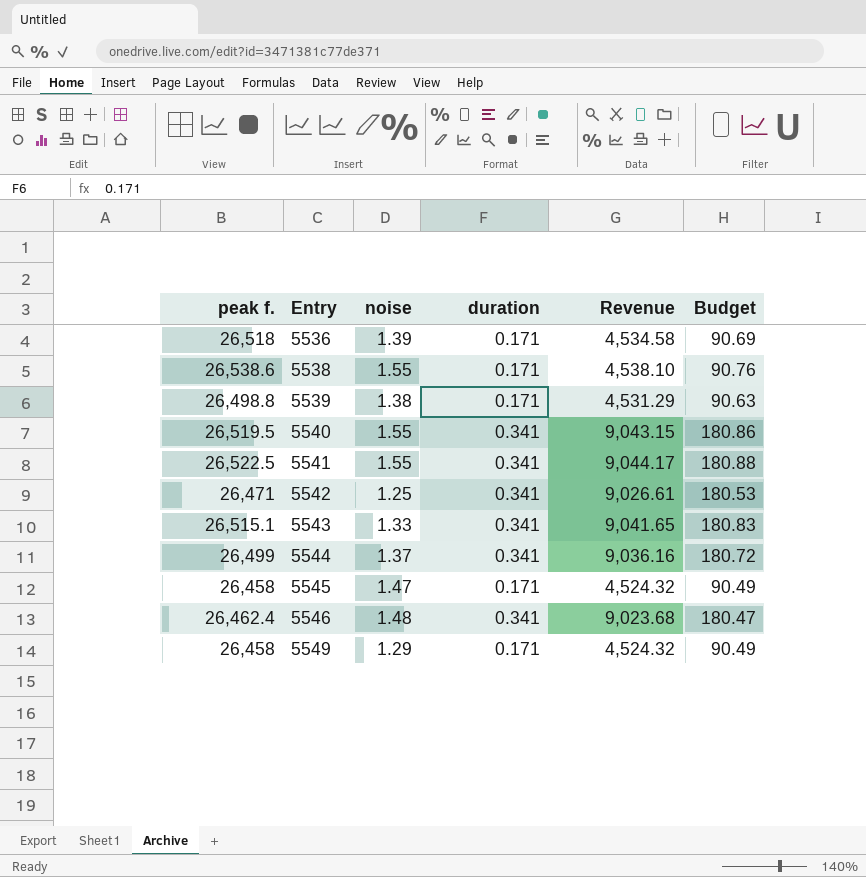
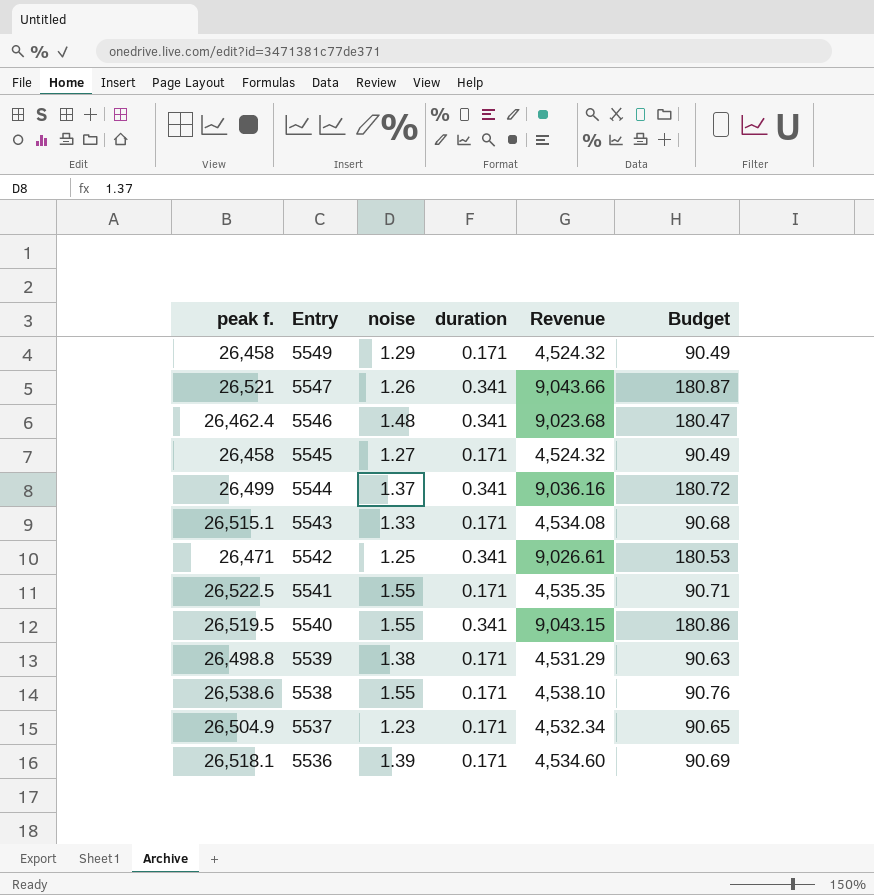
row order: Entry ascending -> Entry descending
row 5547: none -> 26,521 | 1.26 | 0.341 | 9,043.66 | 180.87
5545 | noise: 1.47 -> 1.27
5543 | duration: 0.341 -> 0.171
5543 | Revenue: 9,041.65 -> 4,534.08
5543 | Budget: 180.83 -> 90.68
5541 | duration: 0.341 -> 0.171
5541 | Revenue: 9,044.17 -> 4,535.35
5541 | Budget: 180.88 -> 90.71
row 5537: none -> 26,504.9 | 1.23 | 0.171 | 4,532.34 | 90.65
5536 | peak f.: 26,518 -> 26,518.1
5536 | Revenue: 4,534.58 -> 4,534.60

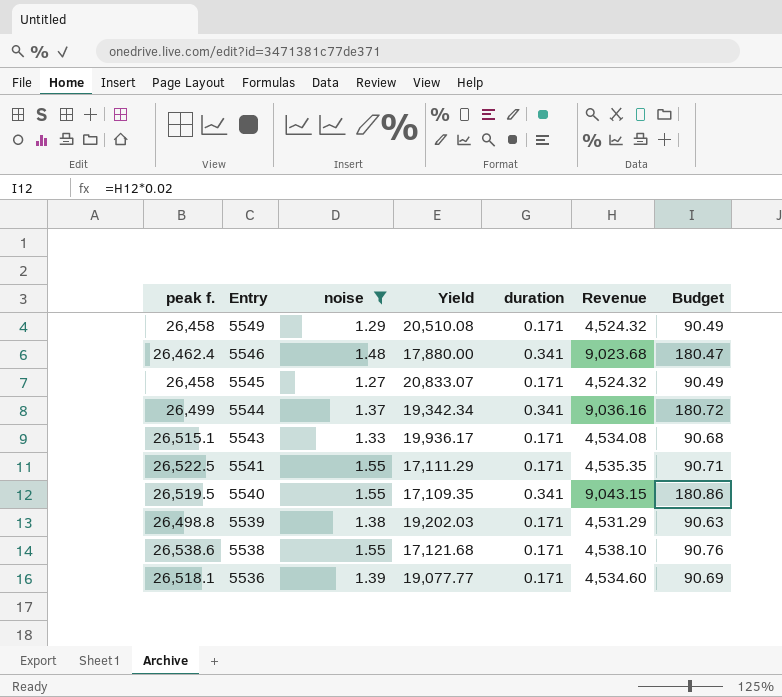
filter: none -> noise >= 1.27
column Yield | formula: none -> [peak f.] / [noise]

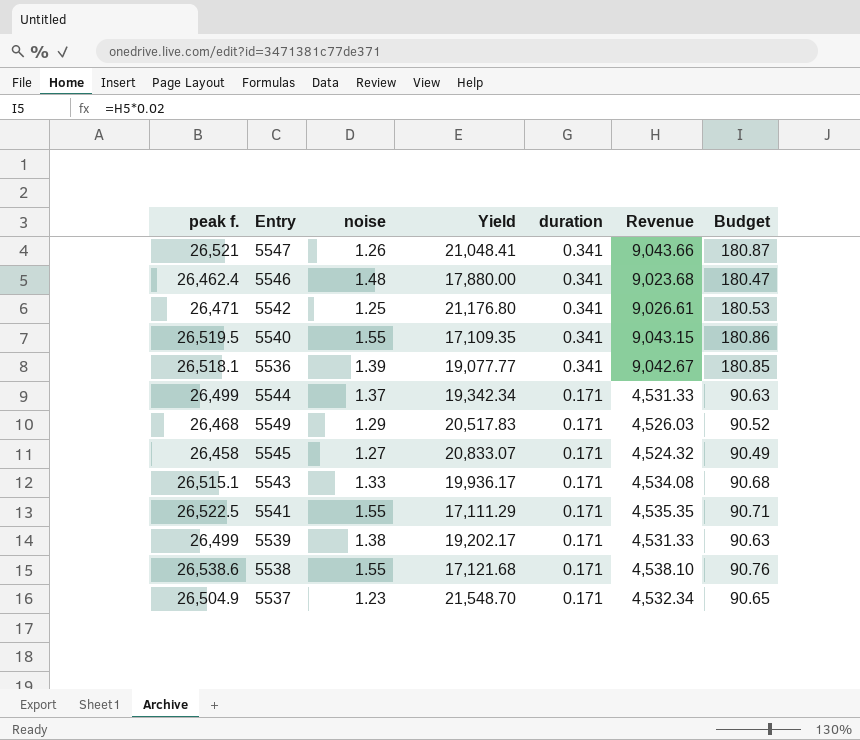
filter: noise >= 1.27 -> none
row order: Entry descending -> duration descending
5536 | duration: 0.171 -> 0.341
5536 | Revenue: 4,534.60 -> 9,042.67
5536 | Budget: 90.69 -> 180.85
5544 | duration: 0.341 -> 0.171
5544 | Revenue: 9,036.16 -> 4,531.33
5544 | Budget: 180.72 -> 90.63
5549 | peak f.: 26,458 -> 26,468
5549 | Yield: 20,510.08 -> 20,517.83
5549 | Revenue: 4,524.32 -> 4,526.03
5549 | Budget: 90.49 -> 90.52
5539 | peak f.: 26,498.8 -> 26,499
5539 | Yield: 19,202.03 -> 19,202.17
5539 | Revenue: 4,531.29 -> 4,531.33

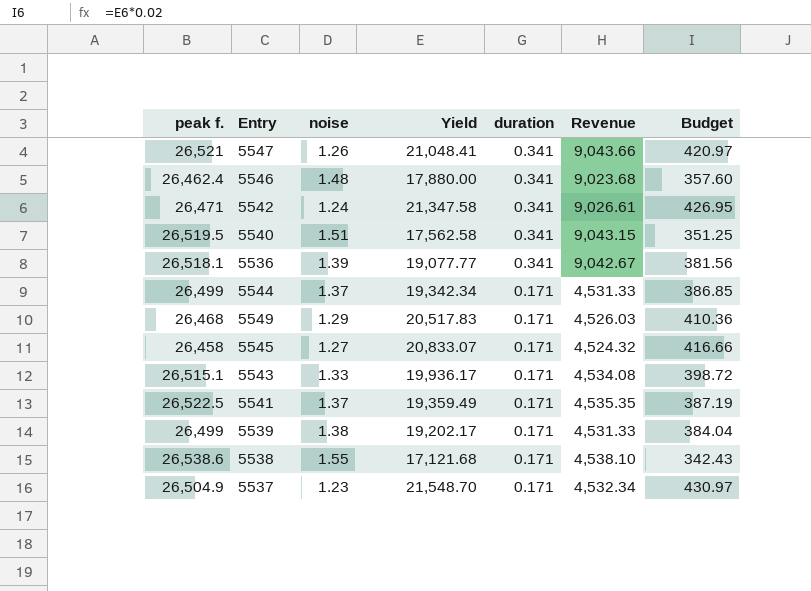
column Budget | formula: [Revenue] * 0.02 -> [Yield] * 0.02
5542 | noise: 1.25 -> 1.24
5542 | Yield: 21,176.80 -> 21,347.58
5540 | noise: 1.55 -> 1.51
5540 | Yield: 17,109.35 -> 17,562.58
5541 | noise: 1.55 -> 1.37
5541 | Yield: 17,111.29 -> 19,359.49

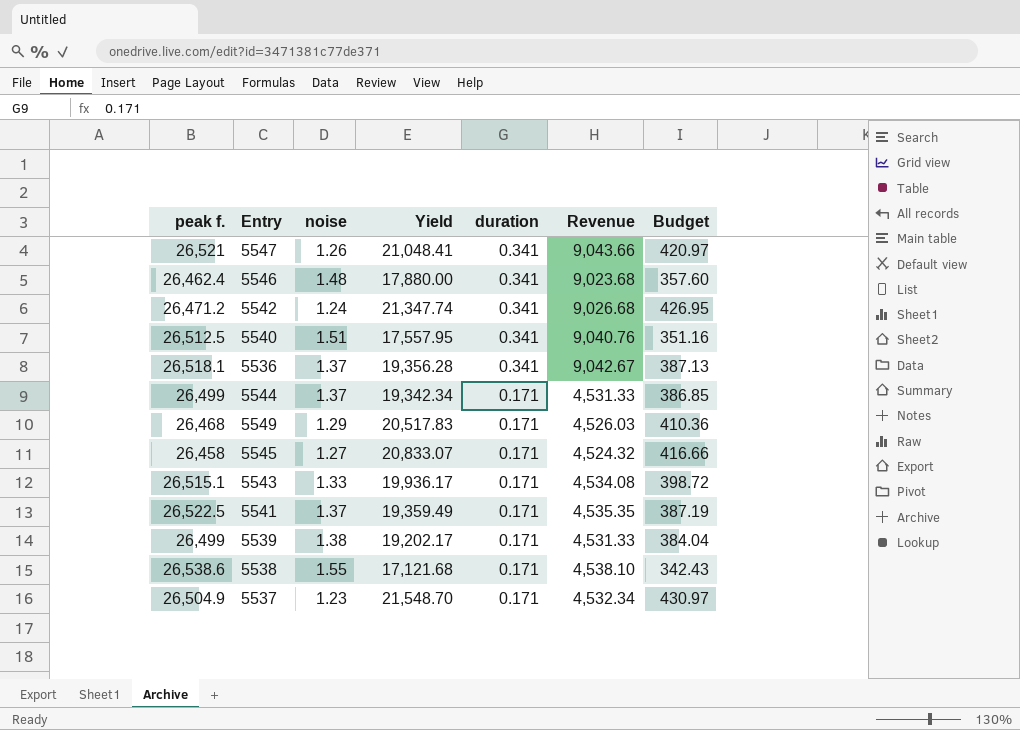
5542 | peak f.: 26,471 -> 26,471.2
5542 | Yield: 21,347.58 -> 21,347.74
5542 | Revenue: 9,026.61 -> 9,026.68
5540 | peak f.: 26,519.5 -> 26,512.5
5540 | Yield: 17,562.58 -> 17,557.95
5540 | Revenue: 9,043.15 -> 9,040.76
5540 | Budget: 351.25 -> 351.16
5536 | noise: 1.39 -> 1.37
5536 | Yield: 19,077.77 -> 19,356.28
5536 | Budget: 381.56 -> 387.13

